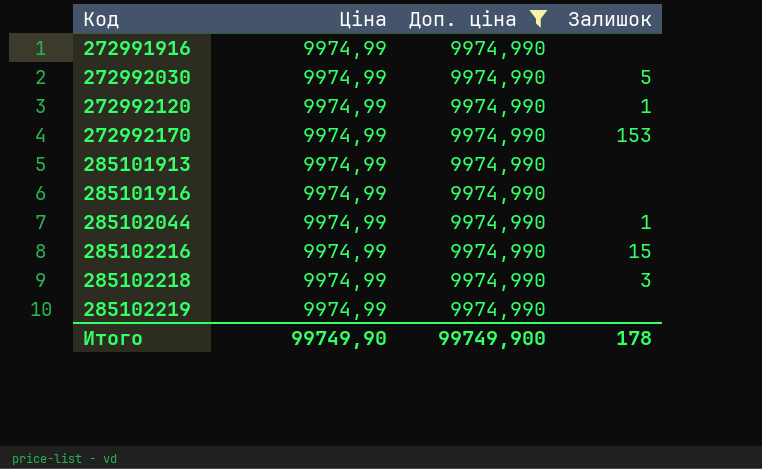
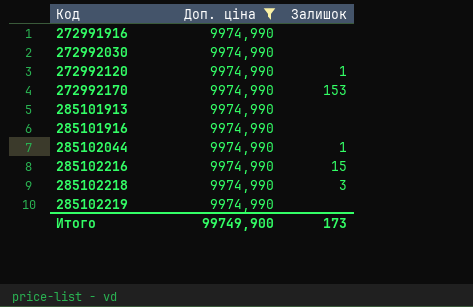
column Ціна | position: 2 -> none
272992030 | Залишок: 5 -> none
Итого | Залишок: 178 -> 173

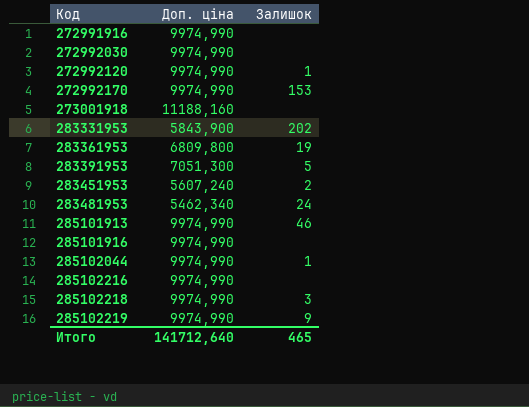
filter: Доп. ціна = 9974,990 -> none
285101913 | Залишок: none -> 46
285102216 | Залишок: 15 -> none
285102219 | Залишок: none -> 9
Итого | Доп. ціна: 99749,900 -> 141712,640
Итого | Залишок: 173 -> 465

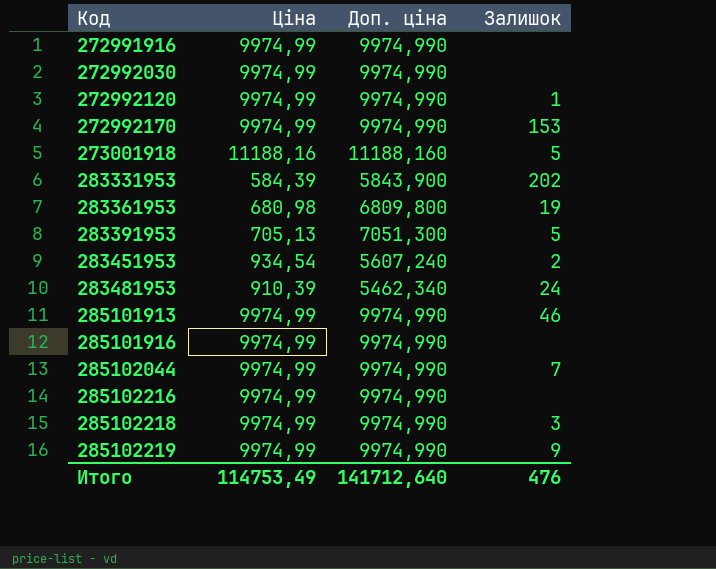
column Ціна | position: none -> 2
273001918 | Залишок: none -> 5
285102044 | Залишок: 1 -> 7
Итого | Залишок: 465 -> 476

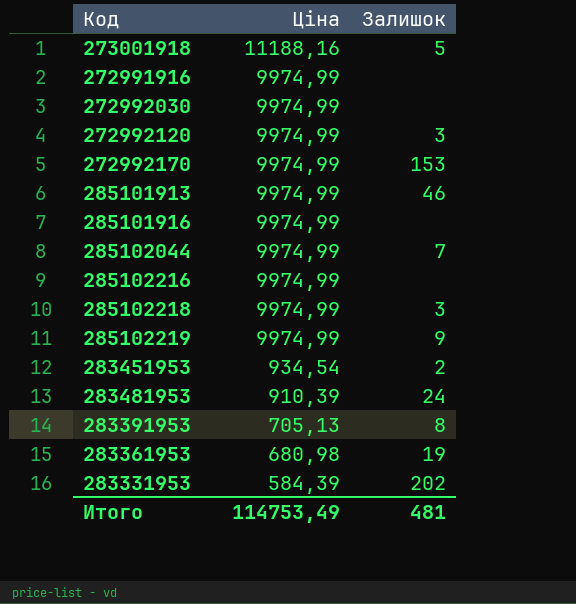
row order: Код ascending -> Ціна descending
column Доп. ціна | position: 3 -> none
272992120 | Залишок: 1 -> 3
283391953 | Залишок: 5 -> 8
Итого | Залишок: 476 -> 481

